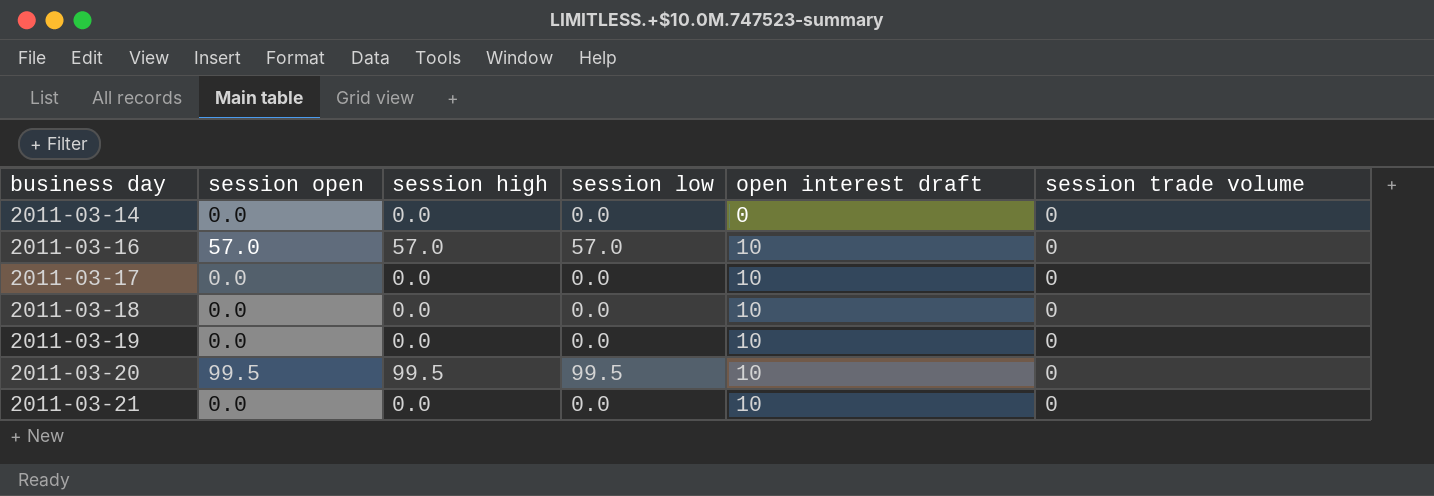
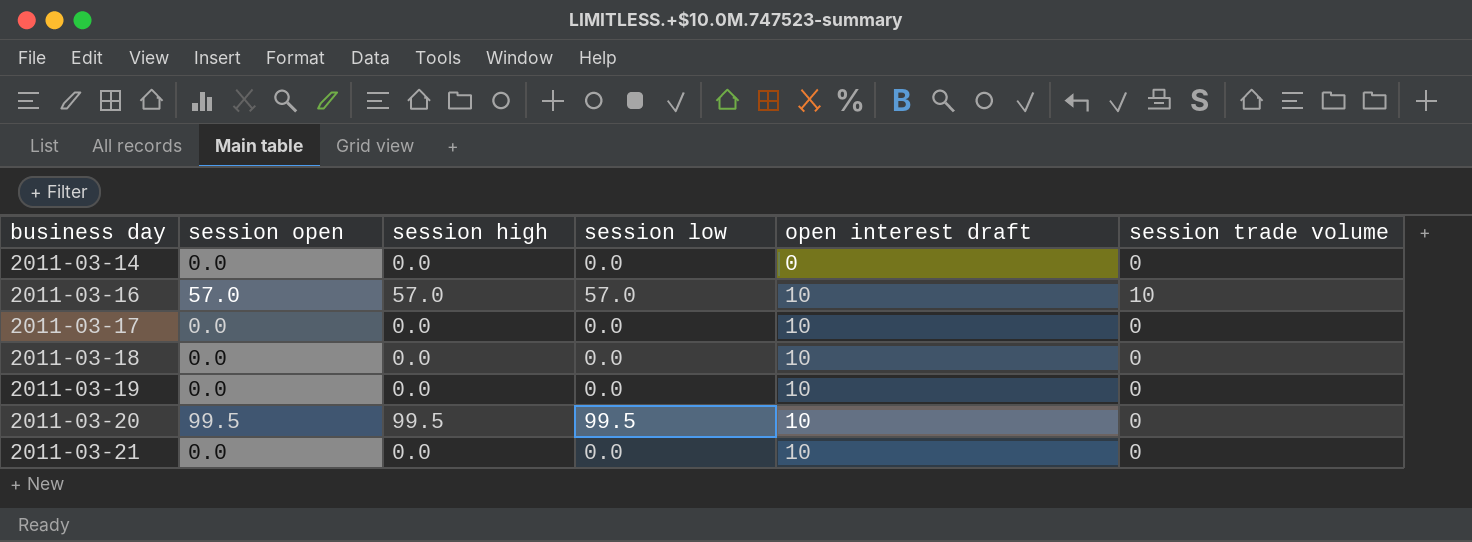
2011-03-16 | session trade volume: 0 -> 10

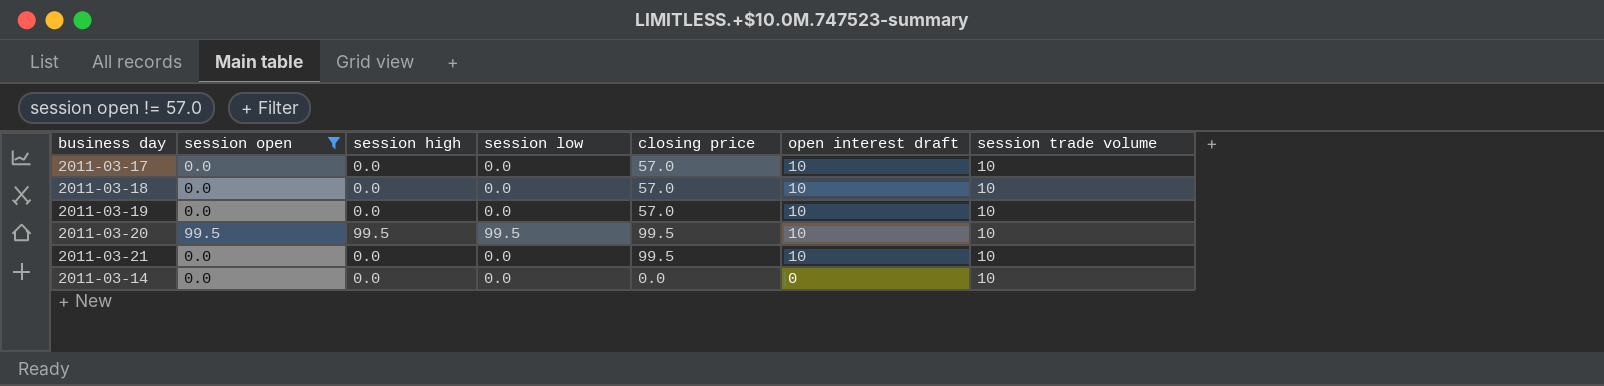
filter: none -> session open != 57.0
row order: business day ascending -> open interest draft descending
column closing price | position: none -> 5
2011-03-17 | session trade volume: 0 -> 10
2011-03-18 | session trade volume: 0 -> 10
2011-03-19 | session trade volume: 0 -> 10
2011-03-20 | session trade volume: 0 -> 10
2011-03-21 | session trade volume: 0 -> 10
2011-03-14 | session trade volume: 0 -> 10

